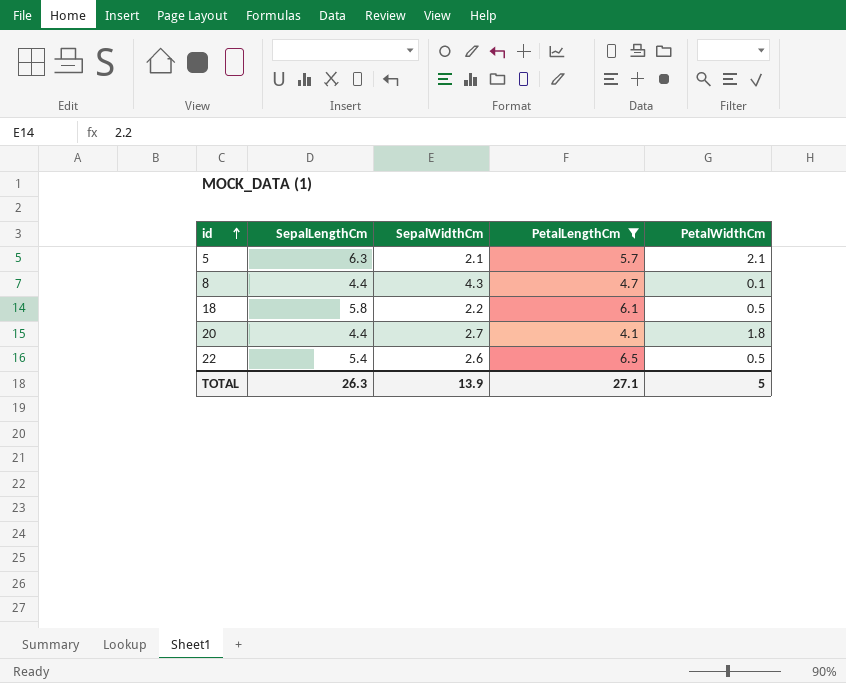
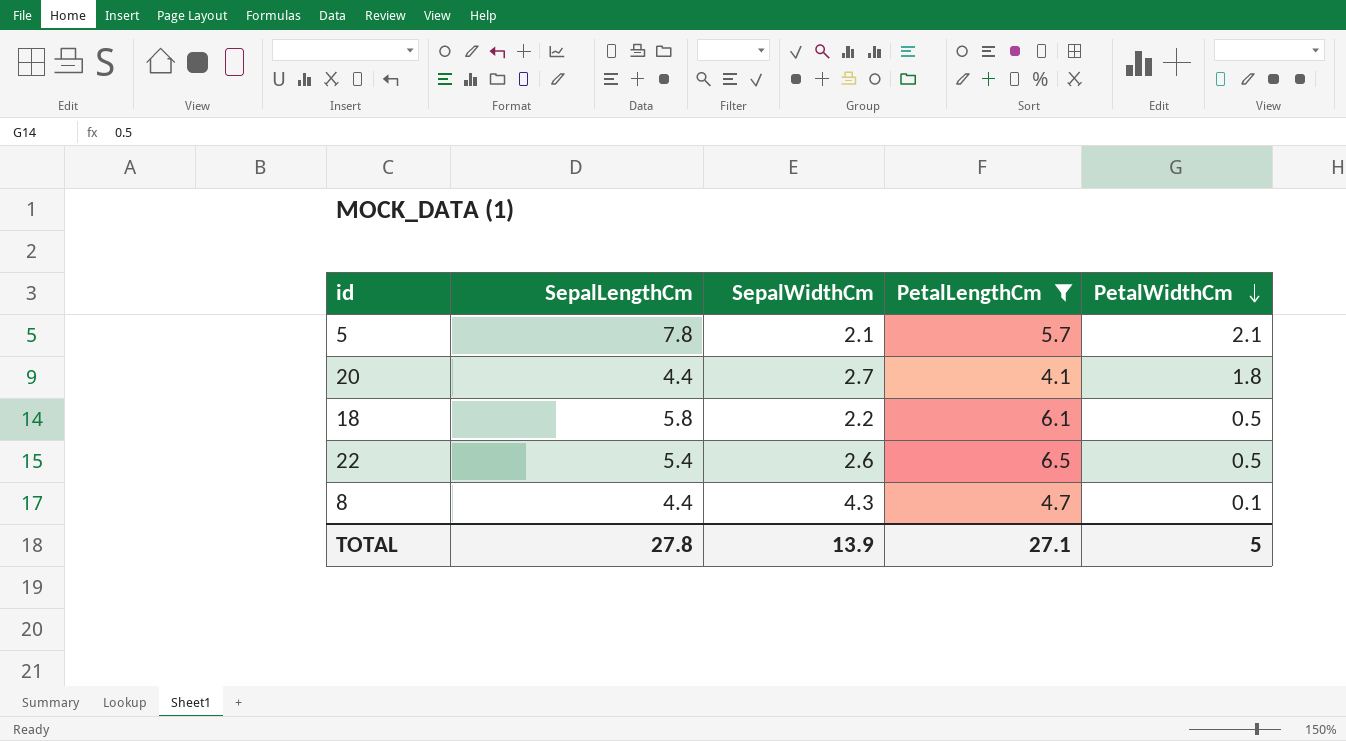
row order: id ascending -> PetalWidthCm descending
5 | SepalLengthCm: 6.3 -> 7.8
TOTAL | SepalLengthCm: 26.3 -> 27.8

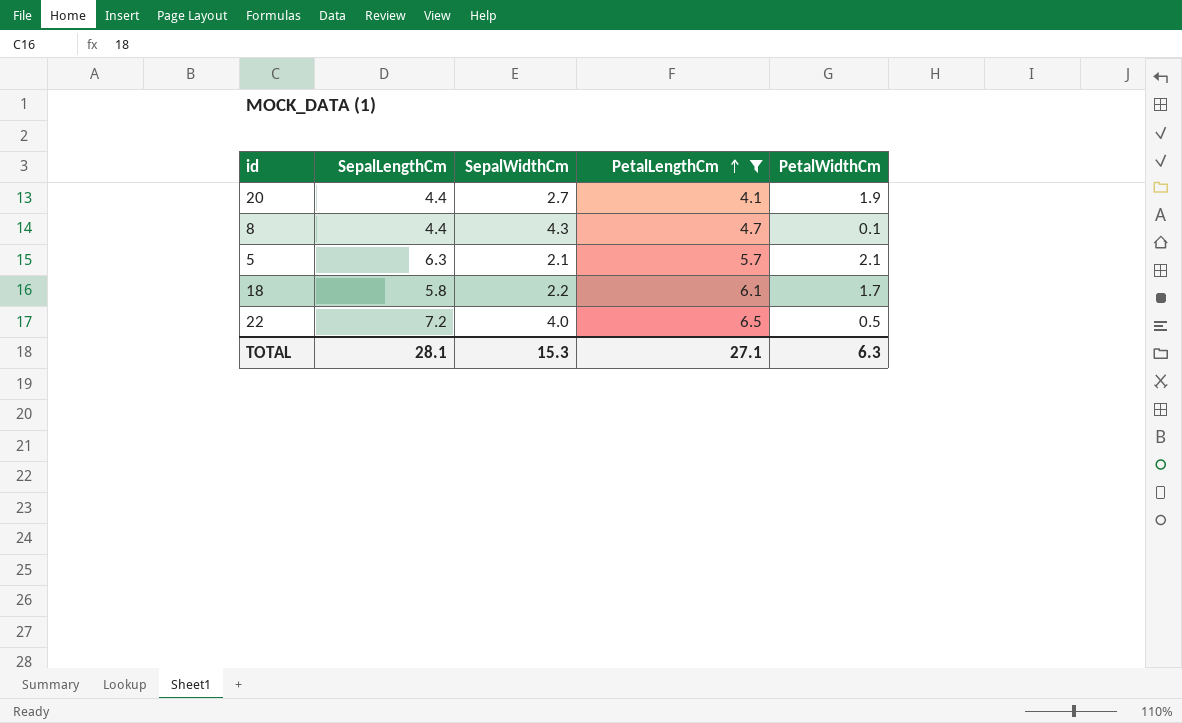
row order: PetalWidthCm descending -> PetalLengthCm ascending
20 | PetalWidthCm: 1.8 -> 1.9
5 | SepalLengthCm: 7.8 -> 6.3
18 | PetalWidthCm: 0.5 -> 1.7
22 | SepalLengthCm: 5.4 -> 7.2
22 | SepalWidthCm: 2.6 -> 4.0
TOTAL | SepalLengthCm: 27.8 -> 28.1
TOTAL | SepalWidthCm: 13.9 -> 15.3
TOTAL | PetalWidthCm: 5 -> 6.3

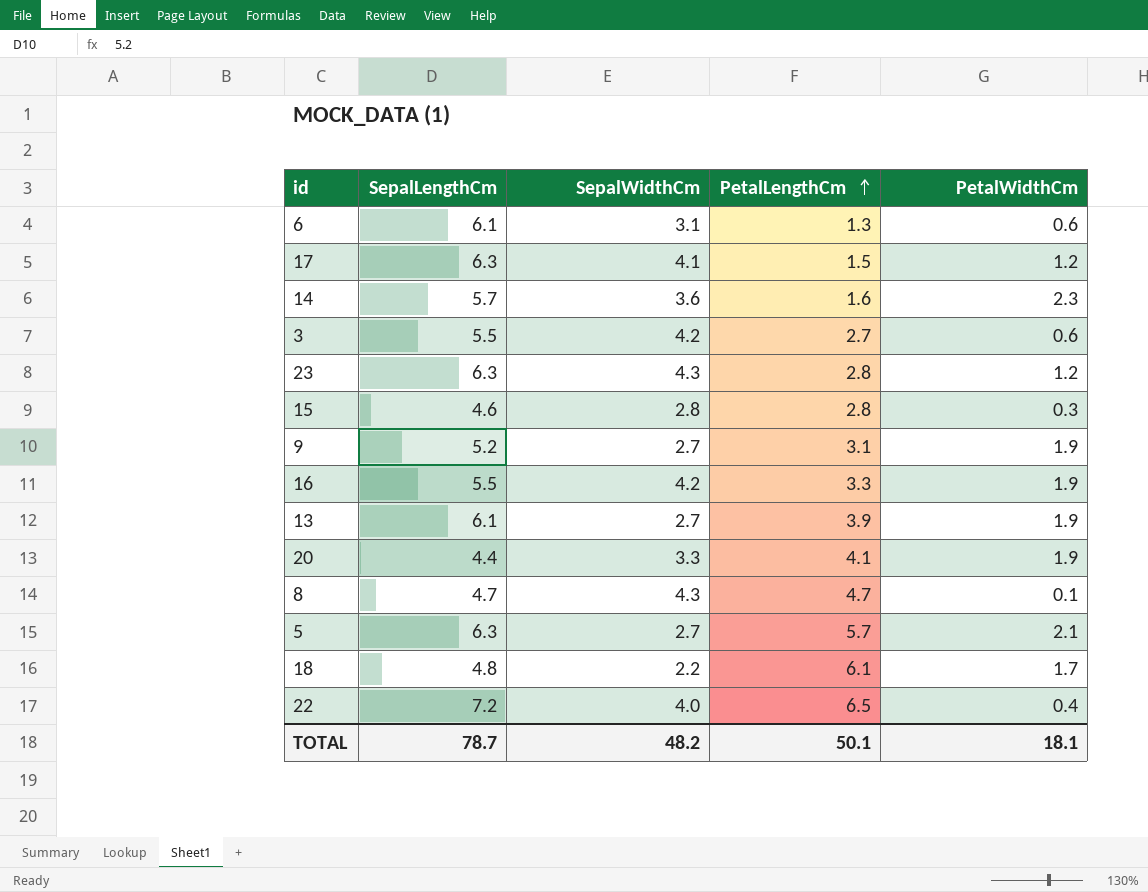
filter: PetalLengthCm >= 4.1 -> none
20 | SepalWidthCm: 2.7 -> 3.3
8 | SepalLengthCm: 4.4 -> 4.7
5 | SepalWidthCm: 2.1 -> 2.7
18 | SepalLengthCm: 5.8 -> 4.8
22 | PetalWidthCm: 0.5 -> 0.4
TOTAL | SepalLengthCm: 28.1 -> 78.7
TOTAL | SepalWidthCm: 15.3 -> 48.2
TOTAL | PetalLengthCm: 27.1 -> 50.1
TOTAL | PetalWidthCm: 6.3 -> 18.1

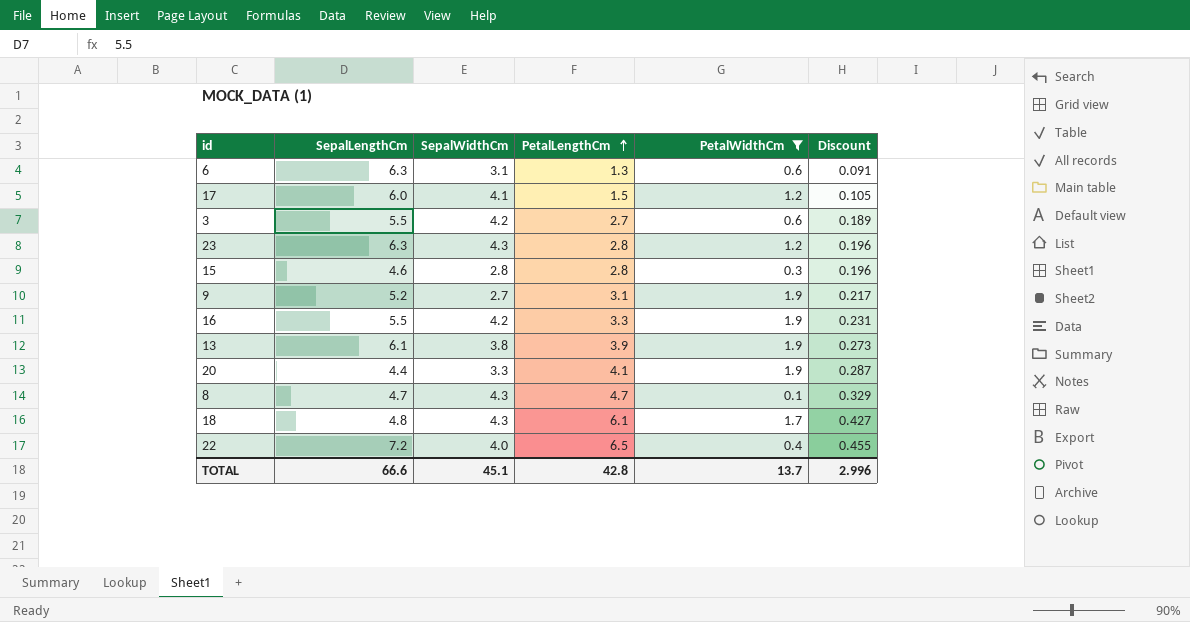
filter: none -> PetalWidthCm <= 1.9
column Discount | formula: none -> [PetalLengthCm] * 0.07
6 | SepalLengthCm: 6.1 -> 6.3
17 | SepalLengthCm: 6.3 -> 6.0
13 | SepalWidthCm: 2.7 -> 3.8
18 | SepalWidthCm: 2.2 -> 4.3
TOTAL | SepalLengthCm: 78.7 -> 66.6
TOTAL | SepalWidthCm: 48.2 -> 45.1
TOTAL | PetalLengthCm: 50.1 -> 42.8
TOTAL | PetalWidthCm: 18.1 -> 13.7

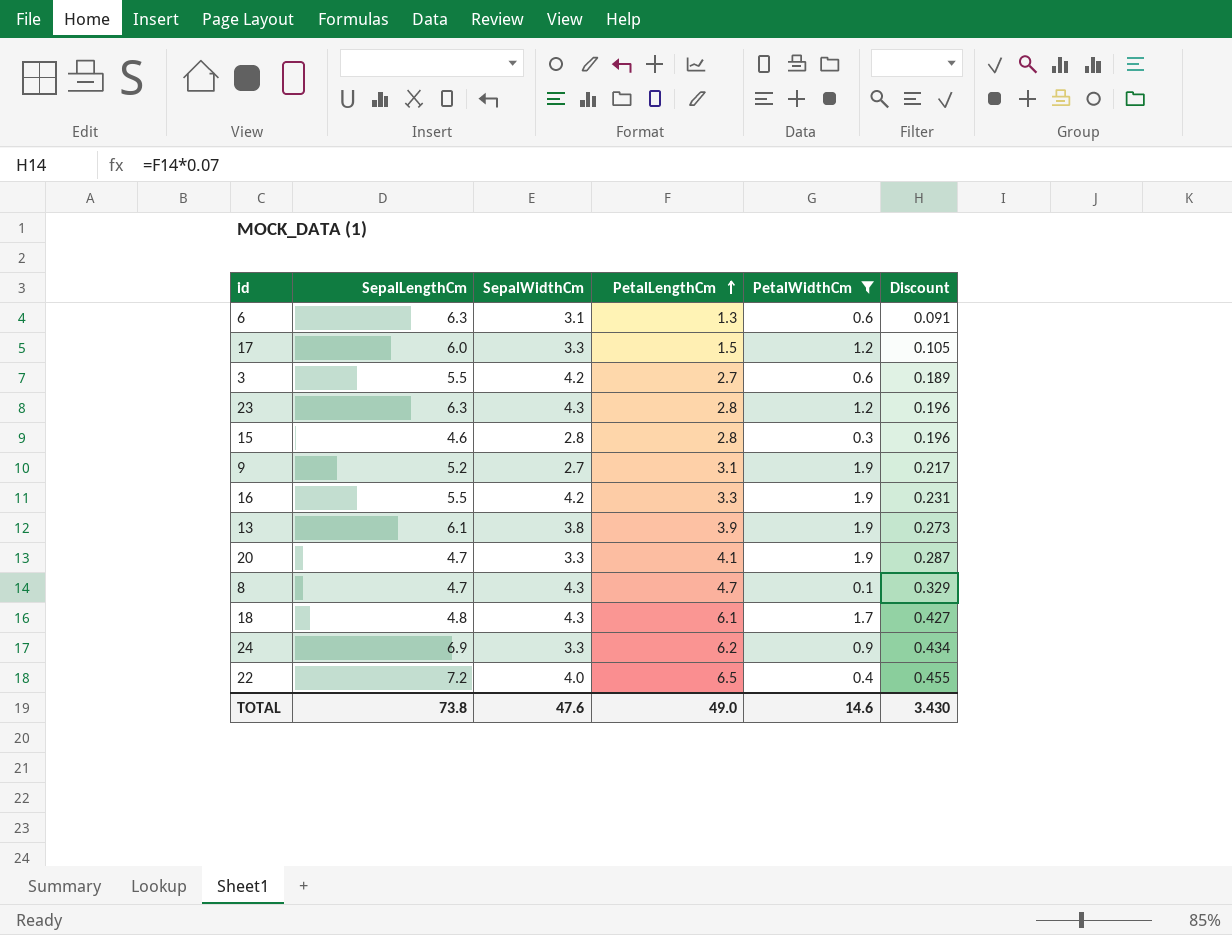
17 | SepalWidthCm: 4.1 -> 3.3
20 | SepalLengthCm: 4.4 -> 4.7
row 24: none -> 6.9 | 3.3 | 6.2 | 0.9 | 0.434
TOTAL | SepalLengthCm: 66.6 -> 73.8
TOTAL | SepalWidthCm: 45.1 -> 47.6
TOTAL | PetalLengthCm: 42.8 -> 49.0
TOTAL | PetalWidthCm: 13.7 -> 14.6
TOTAL | Discount: 2.996 -> 3.430

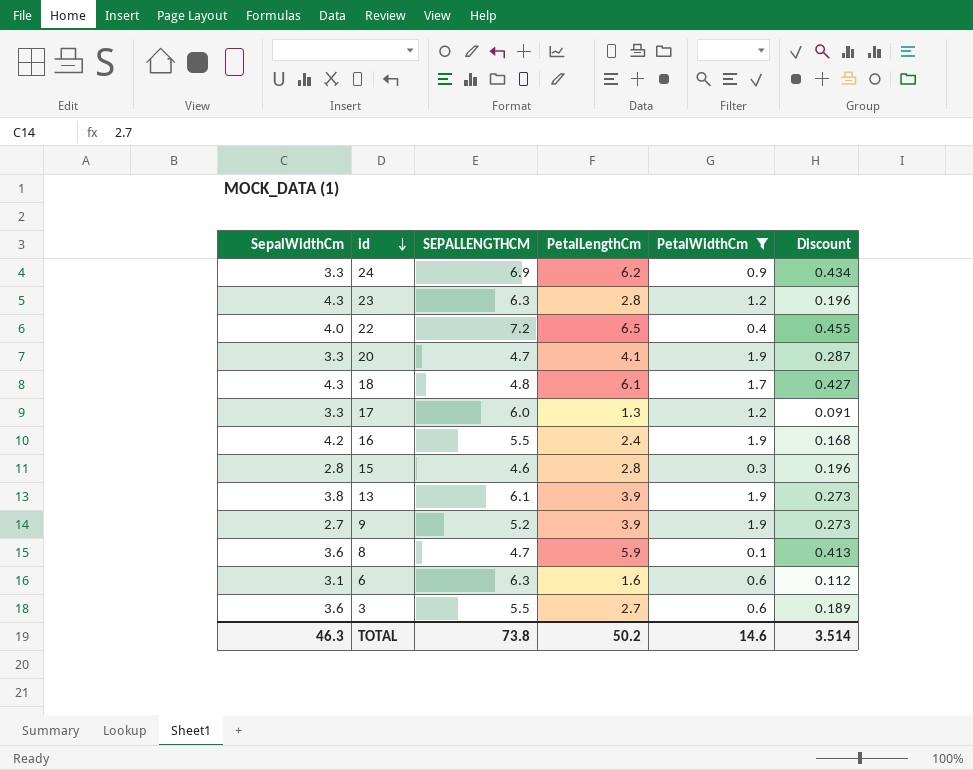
row order: PetalLengthCm ascending -> id descending
column SepalWidthCm | position: 3 -> 1
column name: SepalLengthCm -> SEPALLENGTHCM
17 | PetalLengthCm: 1.5 -> 1.3
17 | Discount: 0.105 -> 0.091
16 | PetalLengthCm: 3.3 -> 2.4
16 | Discount: 0.231 -> 0.168
9 | PetalLengthCm: 3.1 -> 3.9
9 | Discount: 0.217 -> 0.273
8 | SepalWidthCm: 4.3 -> 3.6
8 | PetalLengthCm: 4.7 -> 5.9
8 | Discount: 0.329 -> 0.413
6 | PetalLengthCm: 1.3 -> 1.6
6 | Discount: 0.091 -> 0.112
3 | SepalWidthCm: 4.2 -> 3.6
TOTAL | SepalWidthCm: 47.6 -> 46.3
TOTAL | PetalLengthCm: 49.0 -> 50.2
TOTAL | Discount: 3.430 -> 3.514

